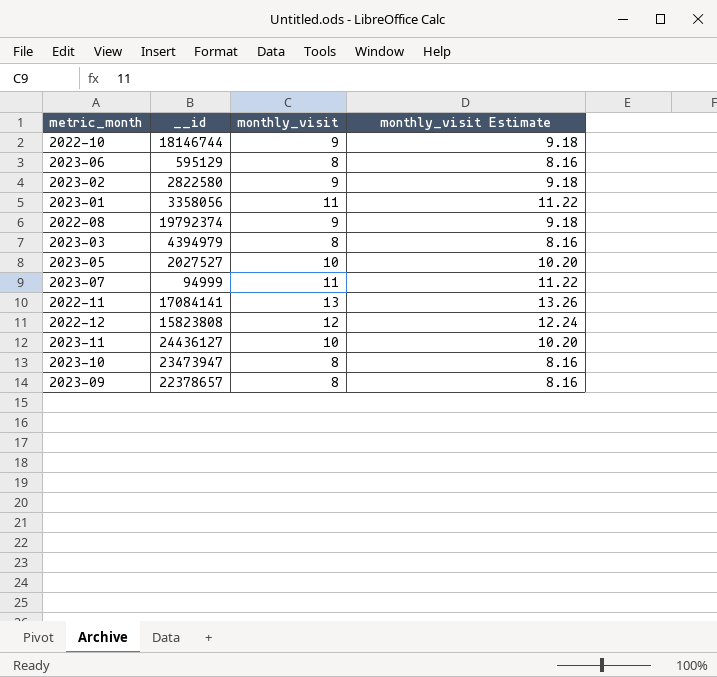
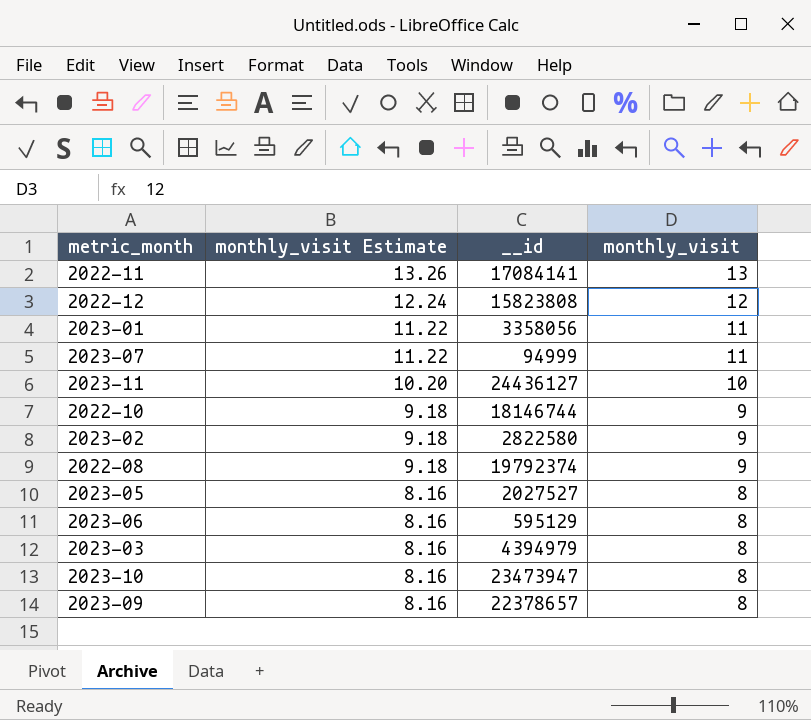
row order: none -> monthly_visit Estimate descending
column monthly_visit Estimate | position: 4 -> 2
2023-05 | monthly_visit Estimate: 10.20 -> 8.16
2023-05 | monthly_visit: 10 -> 8

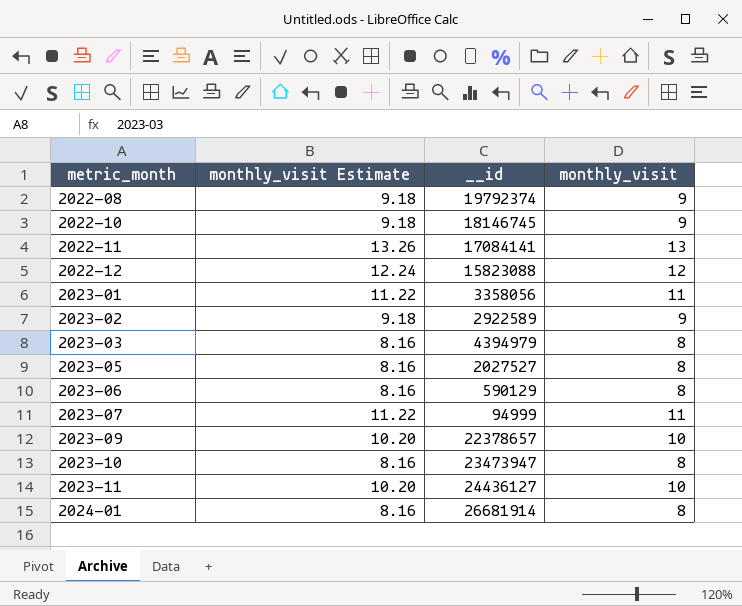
row order: monthly_visit Estimate descending -> metric_month ascending
2022-10 | __id: 18146744 -> 18146745
2022-12 | __id: 15823808 -> 15823088
2023-02 | __id: 2822580 -> 2922589
2023-06 | __id: 595129 -> 590129
2023-09 | monthly_visit Estimate: 8.16 -> 10.20
2023-09 | monthly_visit: 8 -> 10
row 2024-01: none -> 8.16 | 26681914 | 8

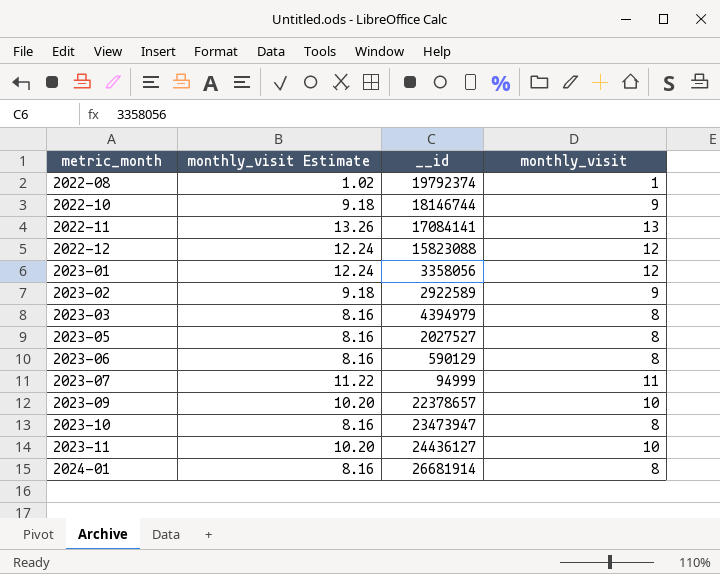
2022-08 | monthly_visit Estimate: 9.18 -> 1.02
2022-08 | monthly_visit: 9 -> 1
2022-10 | __id: 18146745 -> 18146744
2023-01 | monthly_visit Estimate: 11.22 -> 12.24
2023-01 | monthly_visit: 11 -> 12

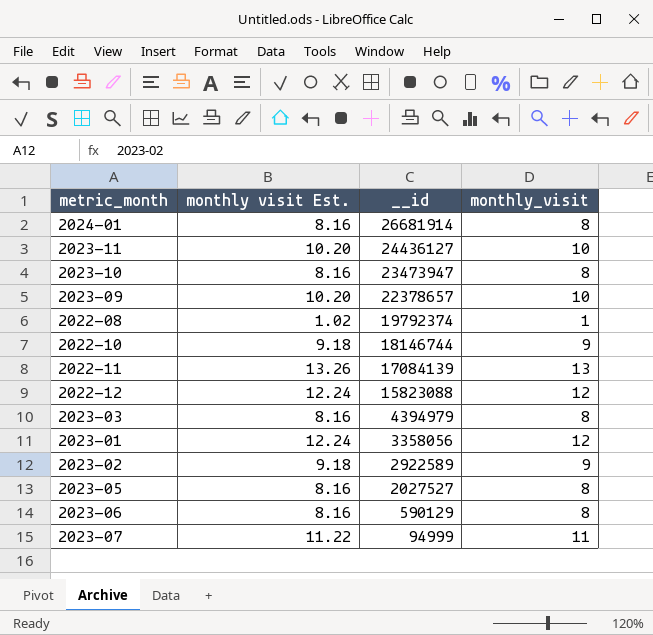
row order: metric_month ascending -> __id descending
column name: monthly_visit Estimate -> monthly visit Est.
2022-11 | __id: 17084141 -> 17084139

